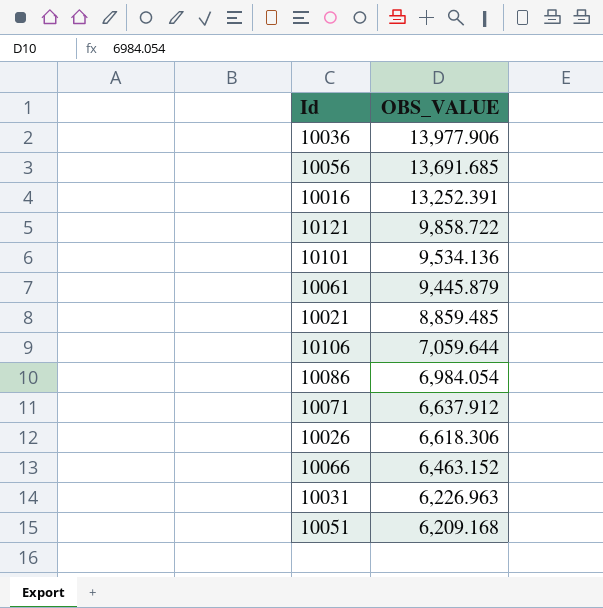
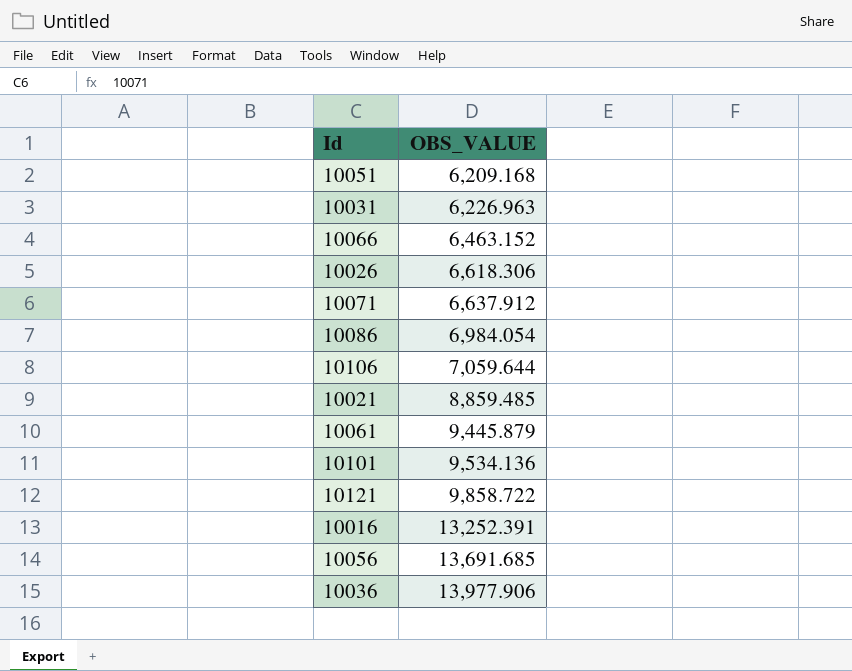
row order: OBS_VALUE descending -> OBS_VALUE ascending

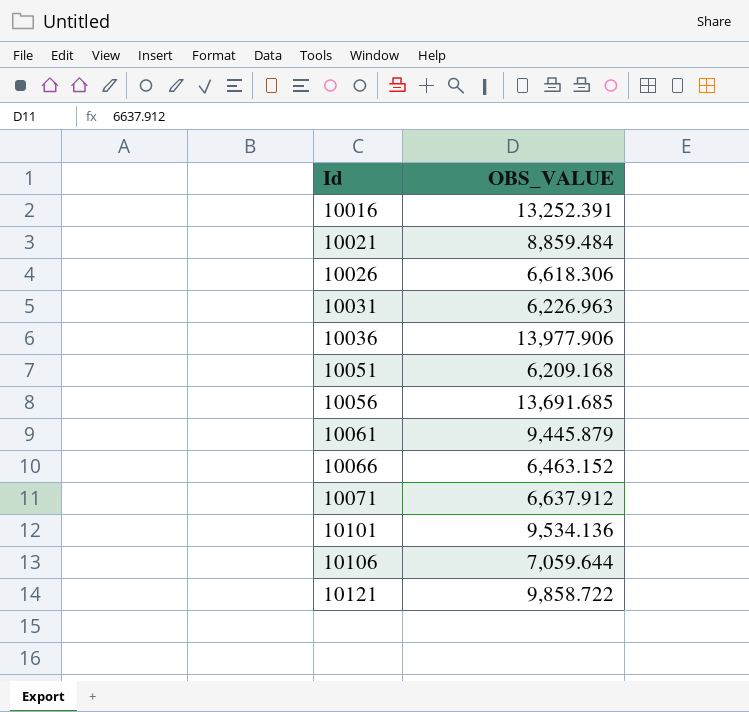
row order: OBS_VALUE ascending -> Id ascending
row 10086: 6,984.054 -> none
10021 | OBS_VALUE: 8,859.485 -> 8,859.484

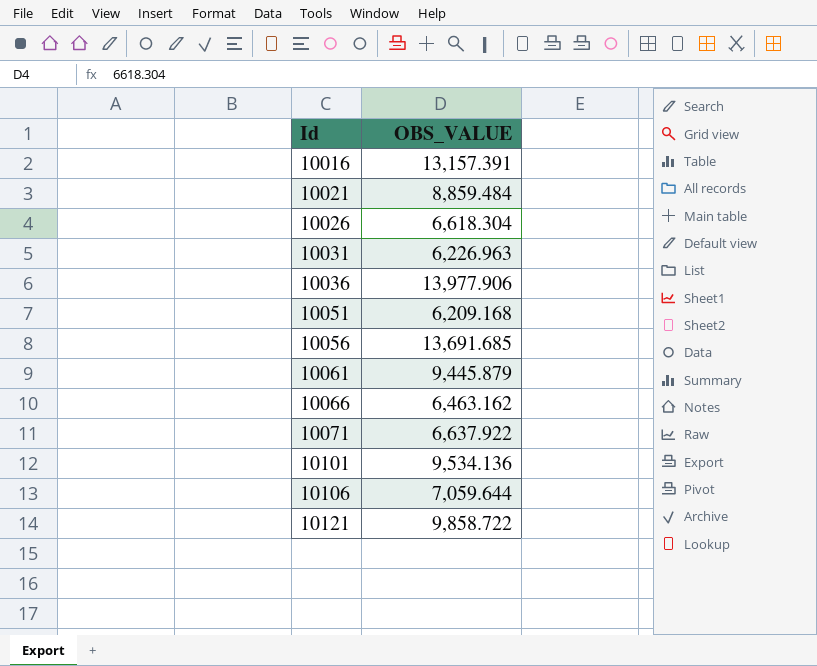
10016 | OBS_VALUE: 13,252.391 -> 13,157.391
10026 | OBS_VALUE: 6,618.306 -> 6,618.304
10066 | OBS_VALUE: 6,463.152 -> 6,463.162
10071 | OBS_VALUE: 6,637.912 -> 6,637.922

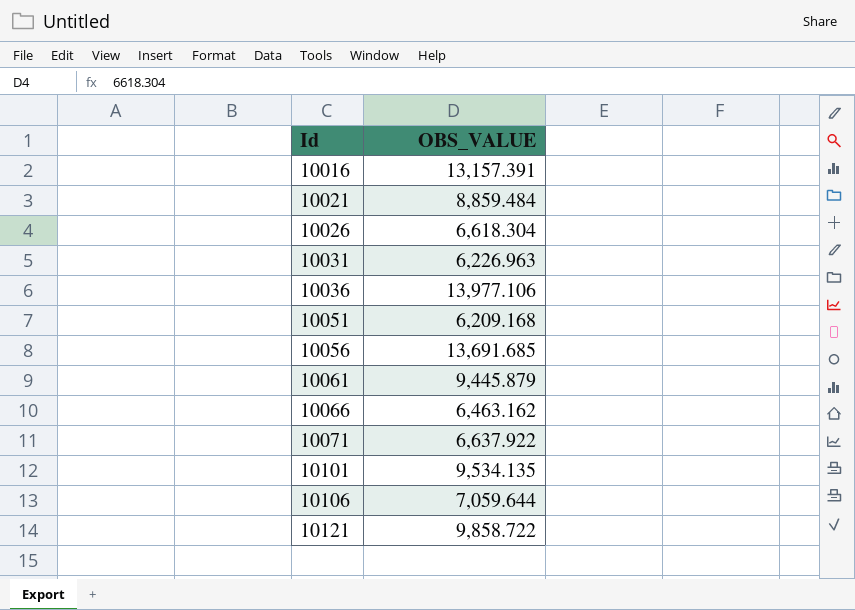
10036 | OBS_VALUE: 13,977.906 -> 13,977.106
10101 | OBS_VALUE: 9,534.136 -> 9,534.135

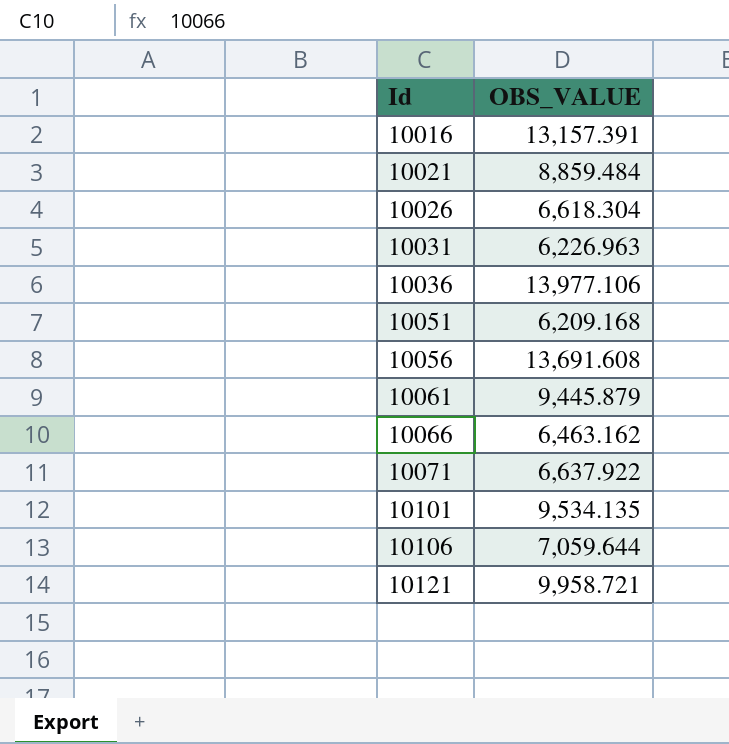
10056 | OBS_VALUE: 13,691.685 -> 13,691.608
10121 | OBS_VALUE: 9,858.722 -> 9,958.721

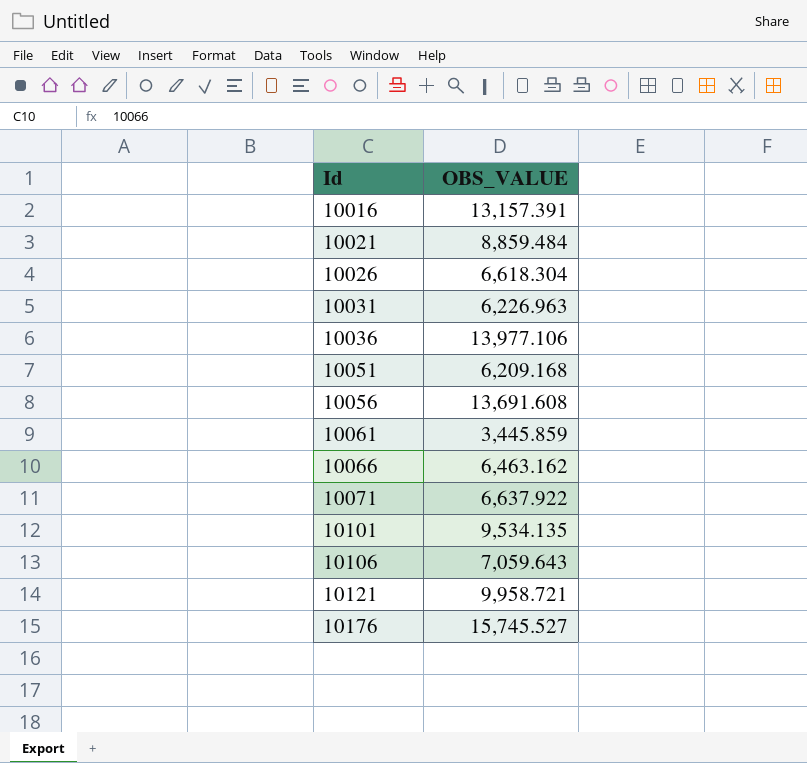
10061 | OBS_VALUE: 9,445.879 -> 3,445.859
10106 | OBS_VALUE: 7,059.644 -> 7,059.643
row 10176: none -> 15,745.527

